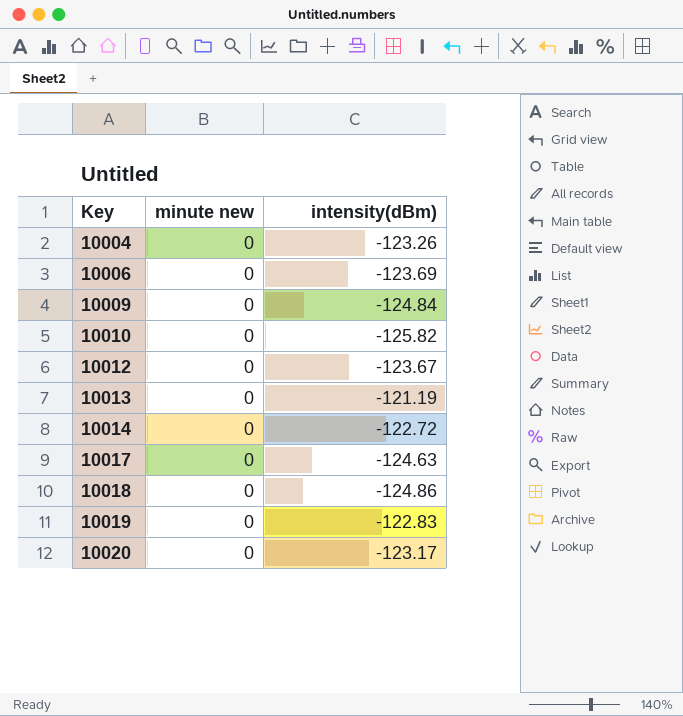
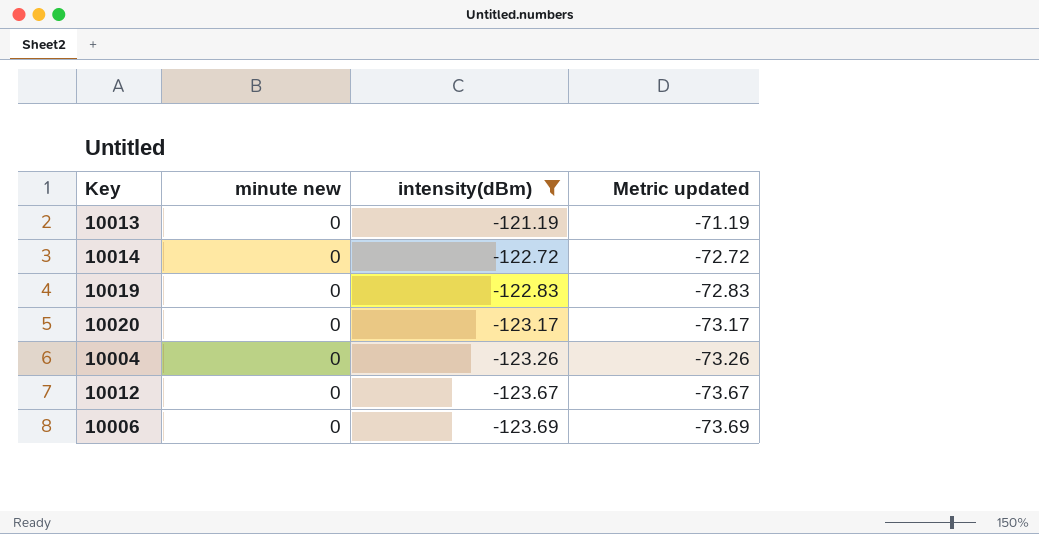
filter: none -> intensity(dBm) >= -123.69
row order: Key ascending -> intensity(dBm) descending
column Metric updated | formula: none -> [intensity(dBm)] + 50

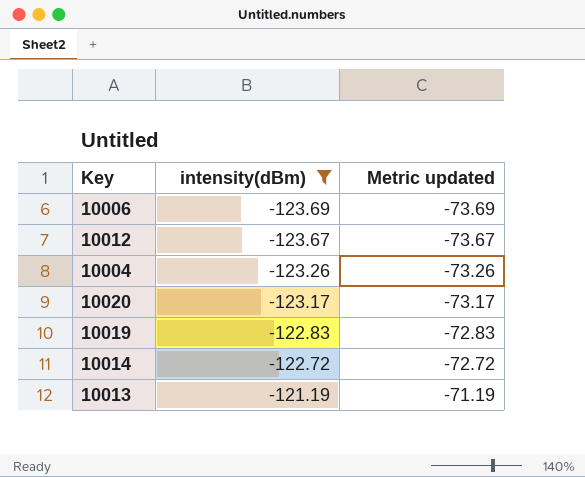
row order: intensity(dBm) descending -> intensity(dBm) ascending
column minute new | position: 2 -> none

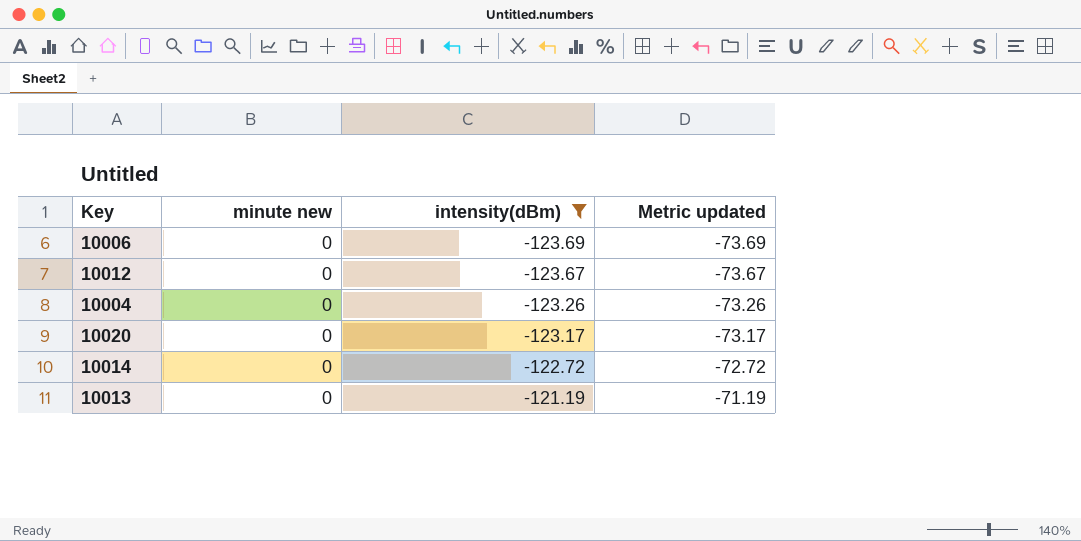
column minute new | position: none -> 2
row 10019: -122.83 | -72.83 -> none

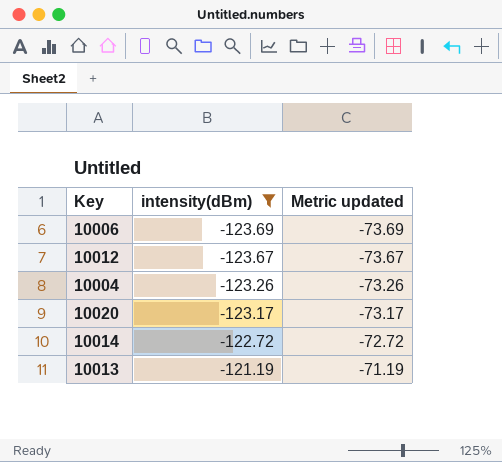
column minute new | position: 2 -> none

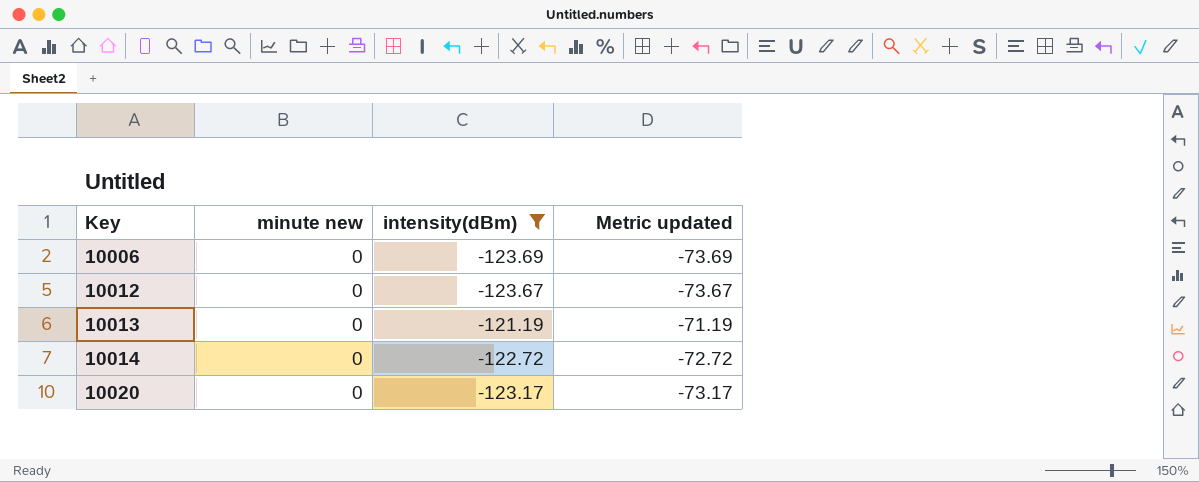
row order: intensity(dBm) ascending -> Key ascending
column minute new | position: none -> 2
row 10004: -123.26 | -73.26 -> none

